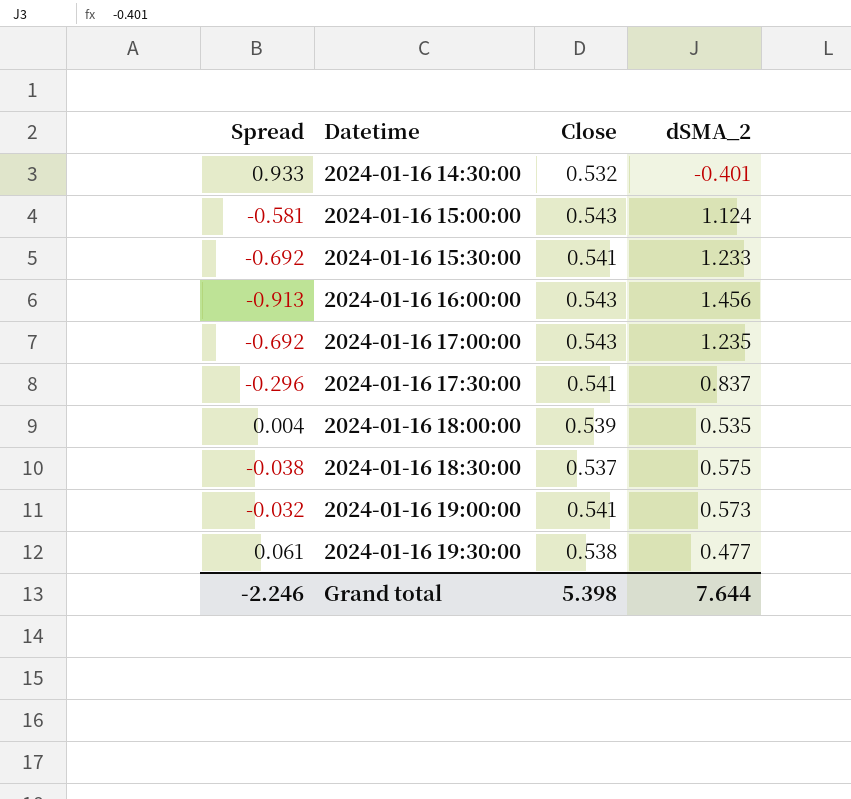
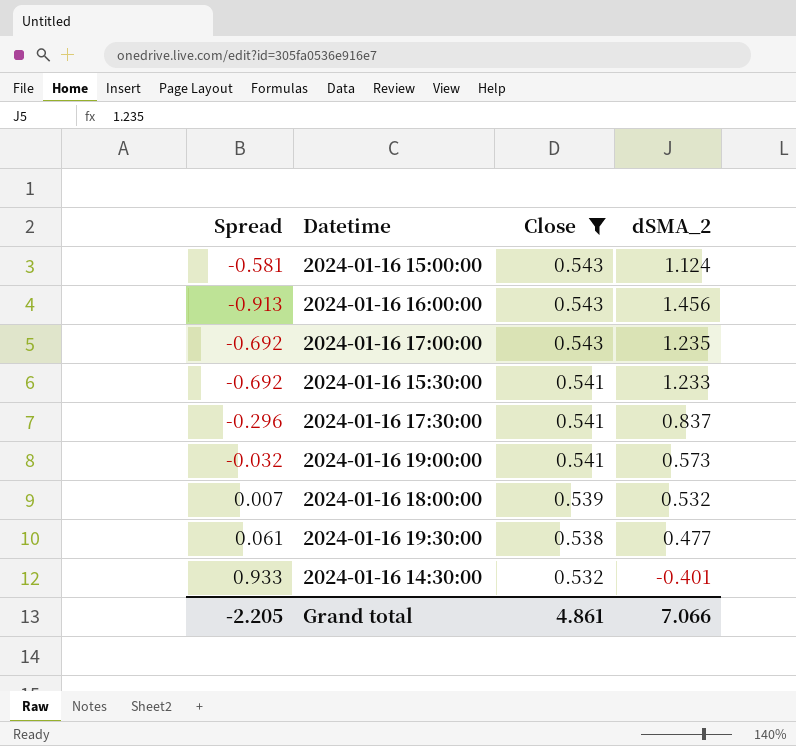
filter: none -> Close != 0.537
row order: Datetime ascending -> Close descending
2024-01-16 18:00:00 | Spread: 0.004 -> 0.007
2024-01-16 18:00:00 | dSMA_2: 0.535 -> 0.532
Grand total | Spread: -2.246 -> -2.205
Grand total | Close: 5.398 -> 4.861
Grand total | dSMA_2: 7.644 -> 7.066

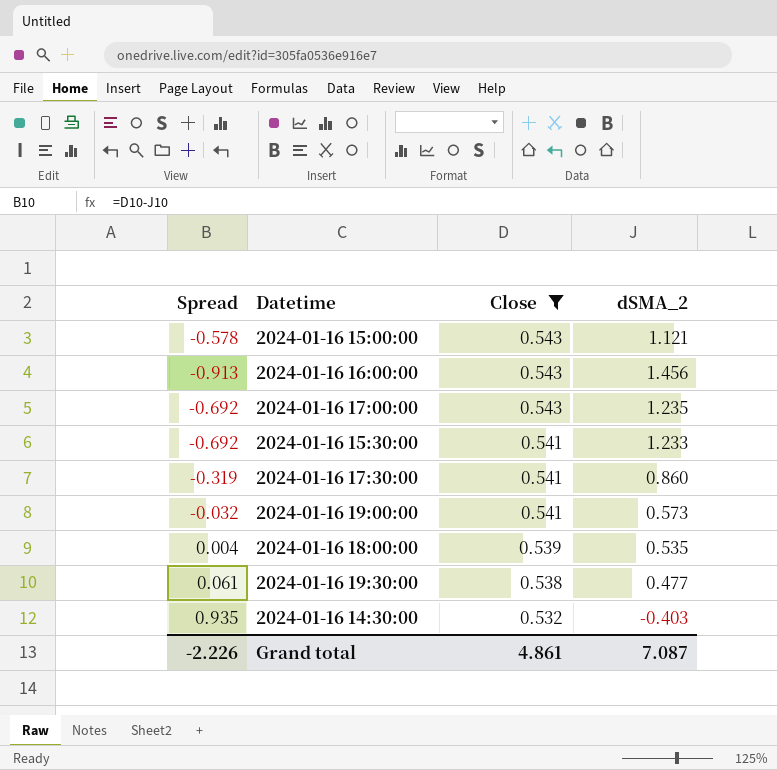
2024-01-16 15:00:00 | Spread: -0.581 -> -0.578
2024-01-16 15:00:00 | dSMA_2: 1.124 -> 1.121
2024-01-16 17:30:00 | Spread: -0.296 -> -0.319
2024-01-16 17:30:00 | dSMA_2: 0.837 -> 0.860
2024-01-16 18:00:00 | Spread: 0.007 -> 0.004
2024-01-16 18:00:00 | dSMA_2: 0.532 -> 0.535
2024-01-16 14:30:00 | Spread: 0.933 -> 0.935
2024-01-16 14:30:00 | dSMA_2: -0.401 -> -0.403
Grand total | Spread: -2.205 -> -2.226
Grand total | dSMA_2: 7.066 -> 7.087

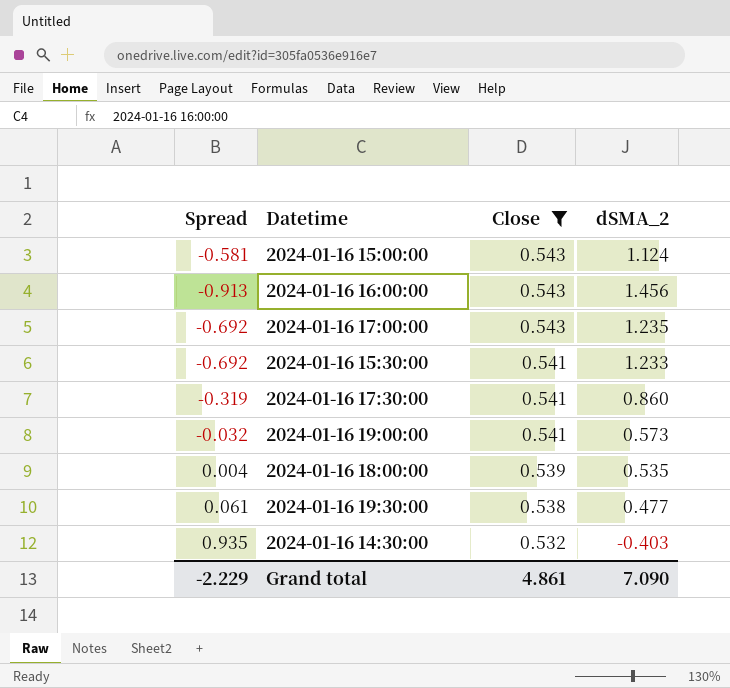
2024-01-16 15:00:00 | Spread: -0.578 -> -0.581
2024-01-16 15:00:00 | dSMA_2: 1.121 -> 1.124
Grand total | Spread: -2.226 -> -2.229
Grand total | dSMA_2: 7.087 -> 7.090

